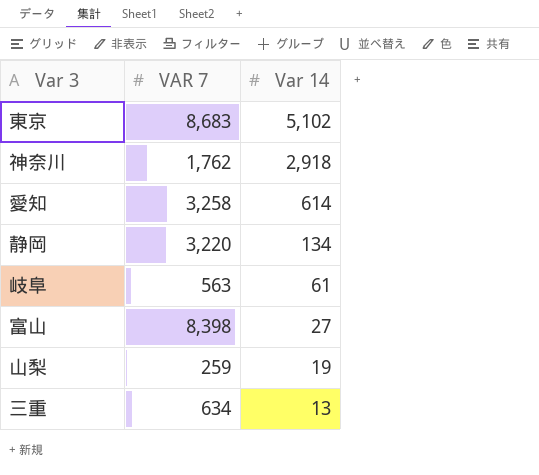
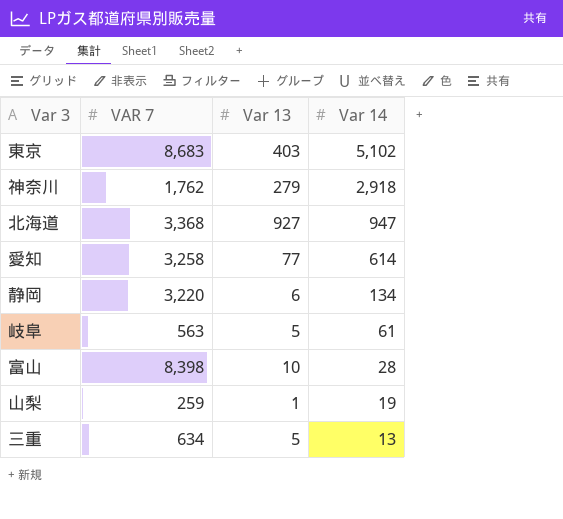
column Var 13 | position: none -> 3
row 北海道: none -> 3,368 | 927 | 947
富山 | Var 14: 27 -> 28

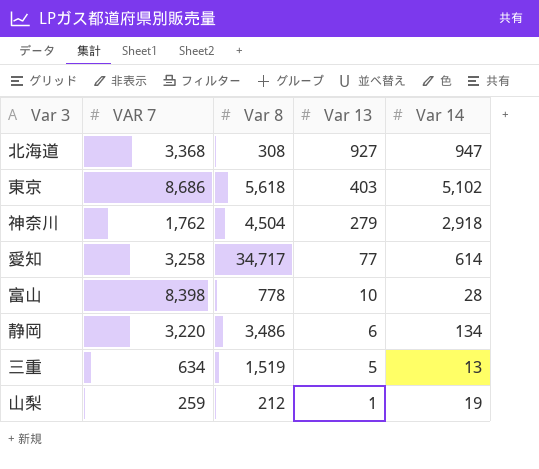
row order: Var 14 descending -> Var 13 descending
column Var 8 | position: none -> 3
row 岐阜: 563 | 5 | 61 -> none
東京 | VAR 7: 8,683 -> 8,686

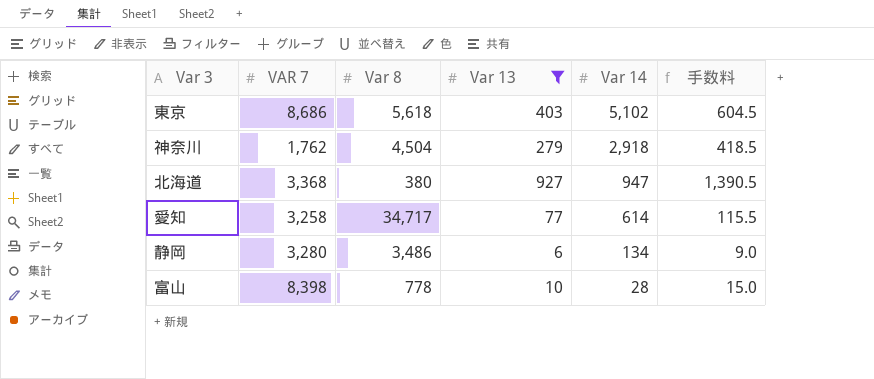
filter: none -> Var 13 >= 6
row order: Var 13 descending -> Var 14 descending
column 手数料 | formula: none -> [Var 13] * 1.5
北海道 | Var 8: 308 -> 380
静岡 | VAR 7: 3,220 -> 3,280

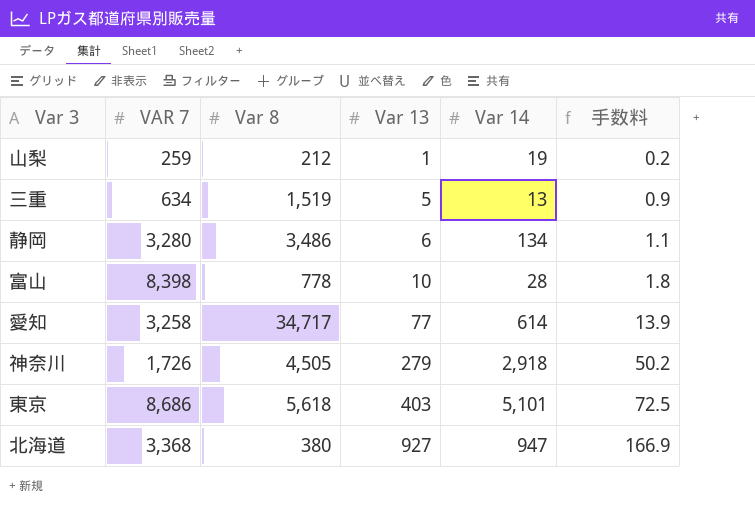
filter: Var 13 >= 6 -> none
row order: Var 14 descending -> Var 13 ascending
column 手数料 | formula: [Var 13] * 1.5 -> [Var 13] * 0.18
神奈川 | VAR 7: 1,762 -> 1,726
神奈川 | Var 8: 4,504 -> 4,505
東京 | Var 14: 5,102 -> 5,101

